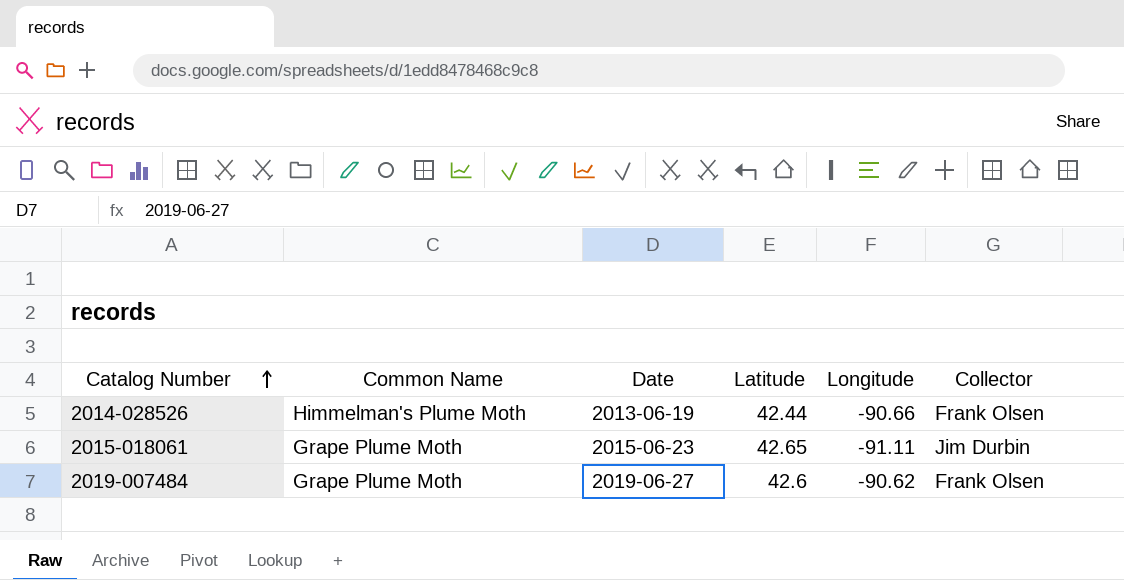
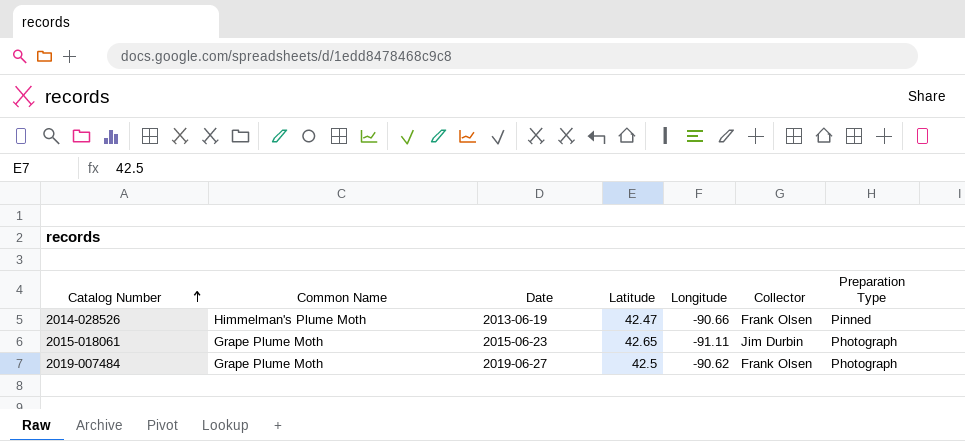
column Preparation Type | position: none -> 7
2014-028526 | Latitude: 42.44 -> 42.47
2019-007484 | Latitude: 42.6 -> 42.5

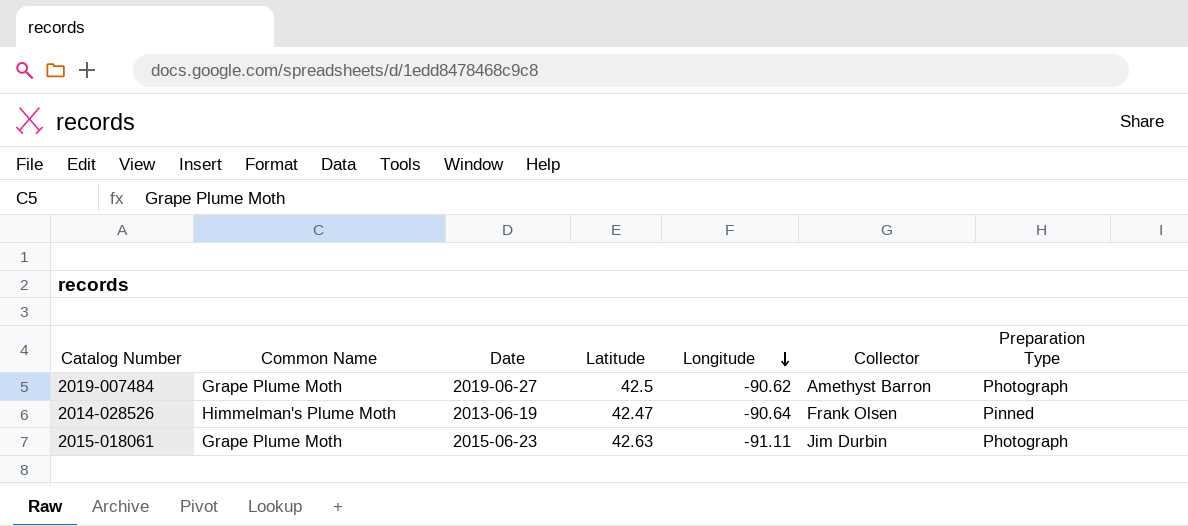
row order: Catalog Number ascending -> Longitude descending
2019-007484 | Collector: Frank Olsen -> Amethyst Barron
2014-028526 | Longitude: -90.66 -> -90.64
2015-018061 | Latitude: 42.65 -> 42.63

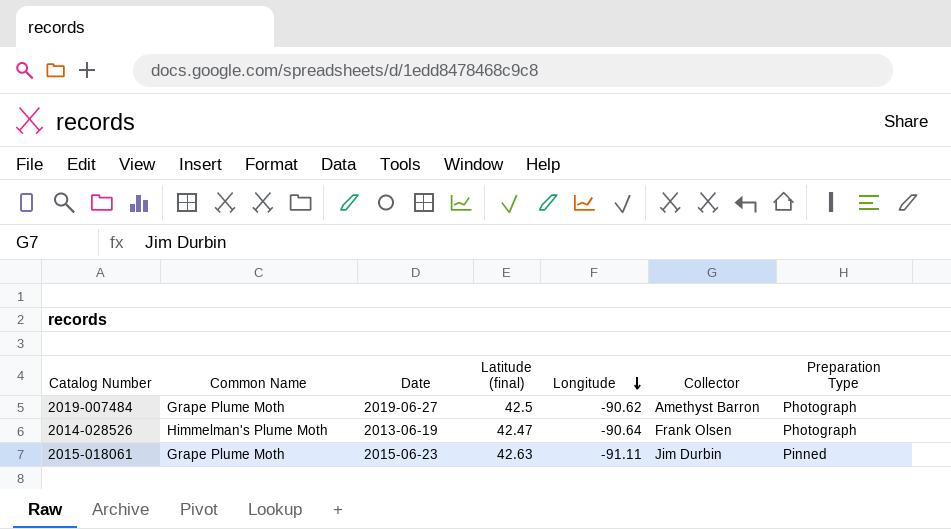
column name: Latitude -> Latitude (final)
2014-028526 | Preparation Type: Pinned -> Photograph
2015-018061 | Preparation Type: Photograph -> Pinned

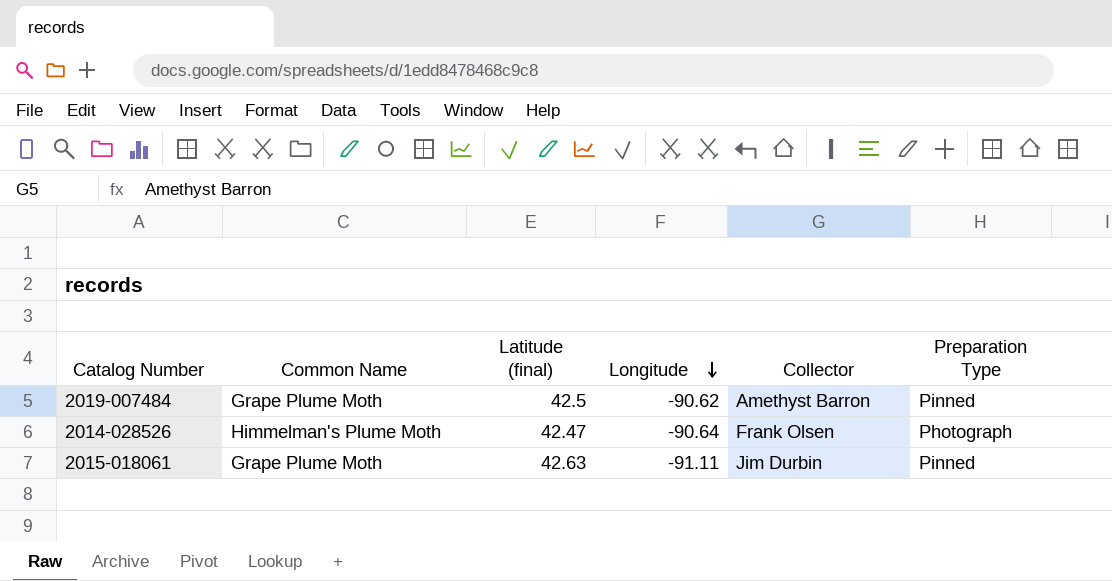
column Date | position: 3 -> none
2019-007484 | Preparation Type: Photograph -> Pinned

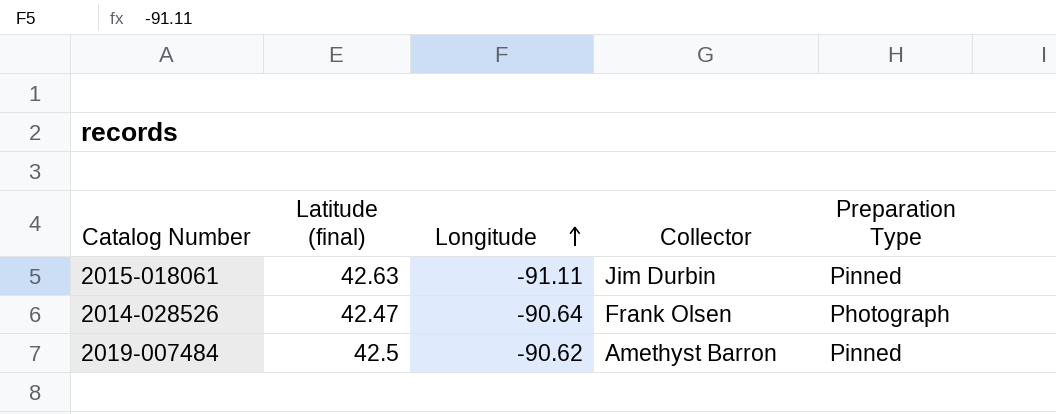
row order: Longitude descending -> Longitude ascending
column Common Name | position: 2 -> none

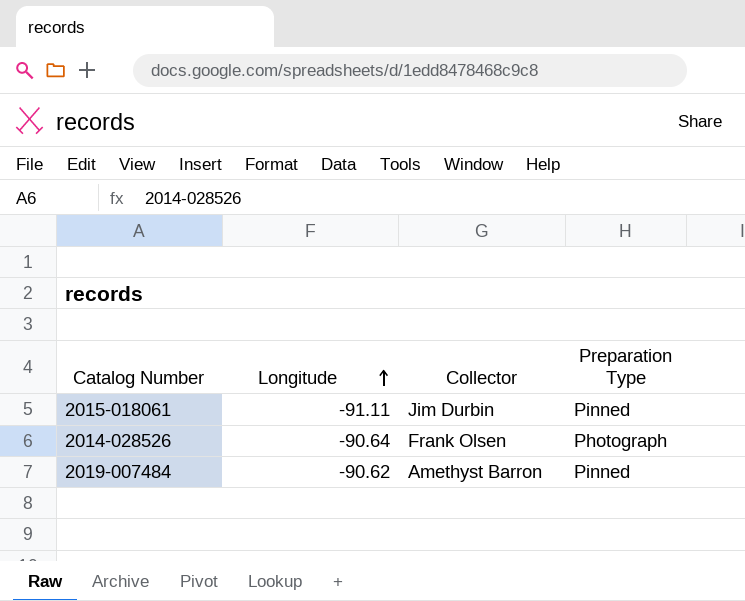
column Latitude (final) | position: 2 -> none

